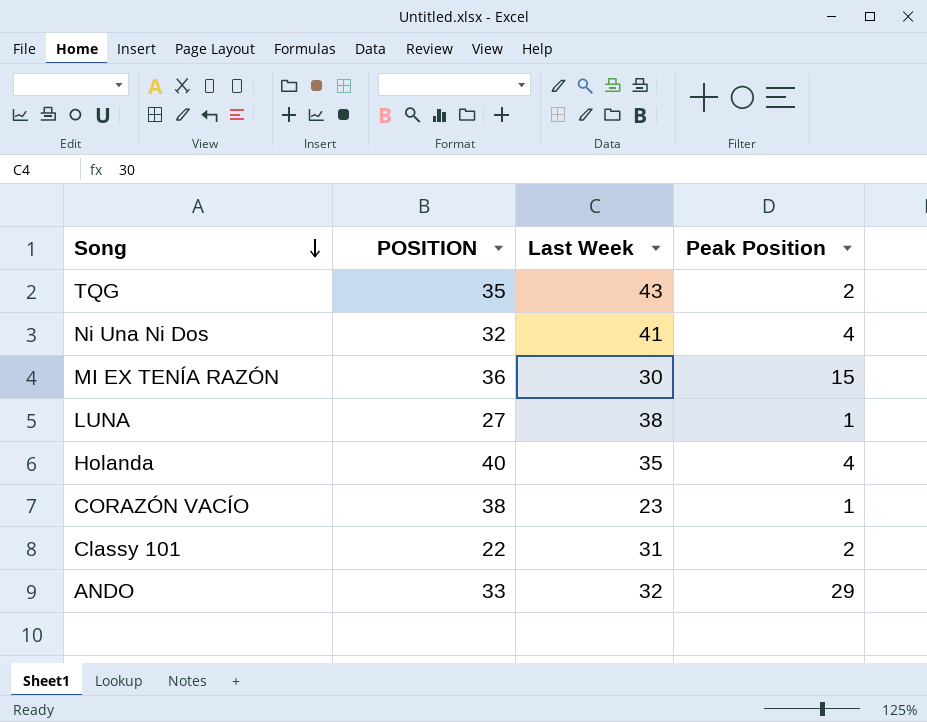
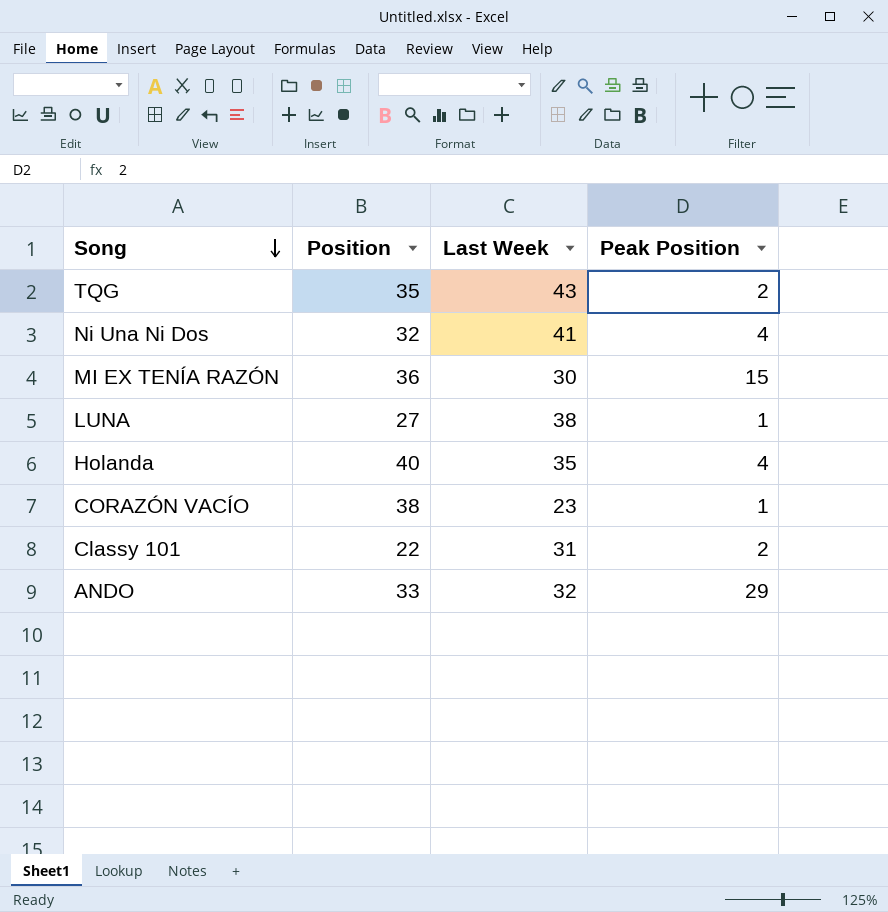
column name: POSITION -> Position

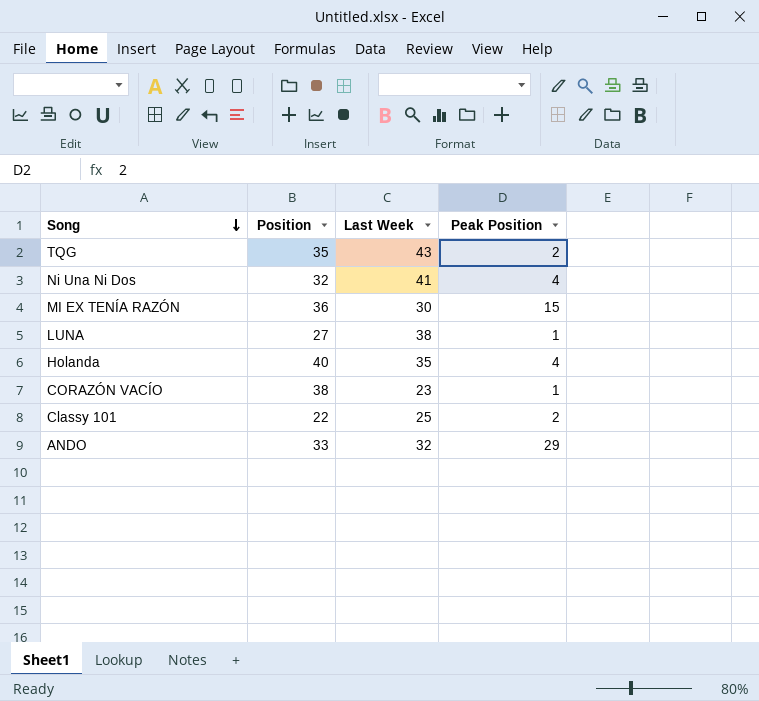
Classy 101 | Last Week: 31 -> 25

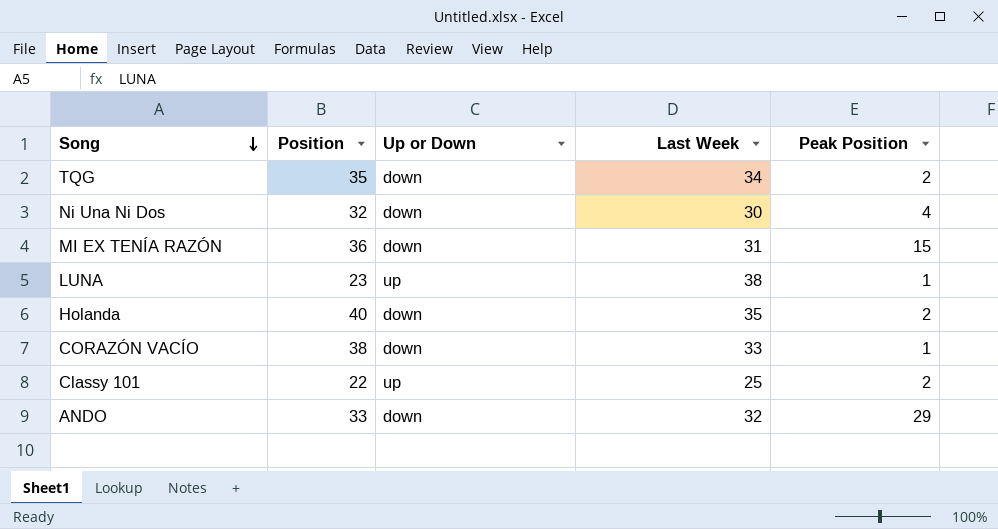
column Up or Down | position: none -> 3
TQG | Last Week: 43 -> 34
Ni Una Ni Dos | Last Week: 41 -> 30
MI EX TENÍA RAZÓN | Last Week: 30 -> 31
LUNA | Position: 27 -> 23
Holanda | Peak Position: 4 -> 2
CORAZÓN VACÍO | Last Week: 23 -> 33

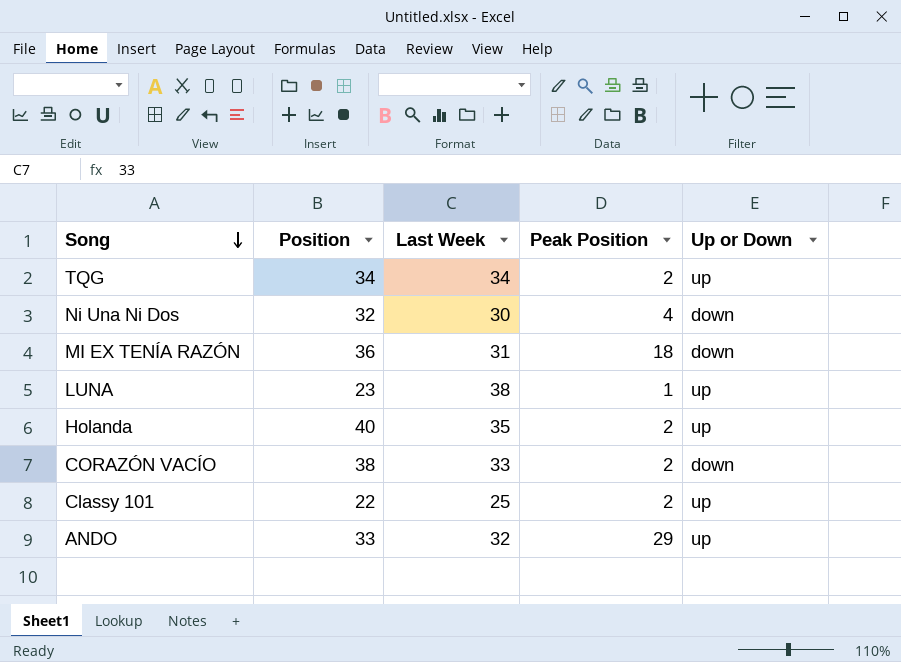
column Up or Down | position: 3 -> 5
TQG | Position: 35 -> 34
TQG | Up or Down: down -> up
MI EX TENÍA RAZÓN | Peak Position: 15 -> 18
Holanda | Up or Down: down -> up
CORAZÓN VACÍO | Peak Position: 1 -> 2
ANDO | Up or Down: down -> up

